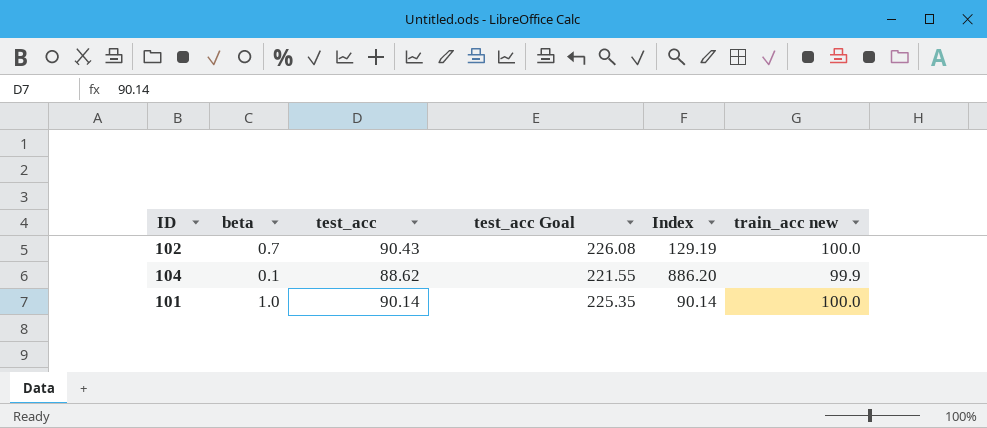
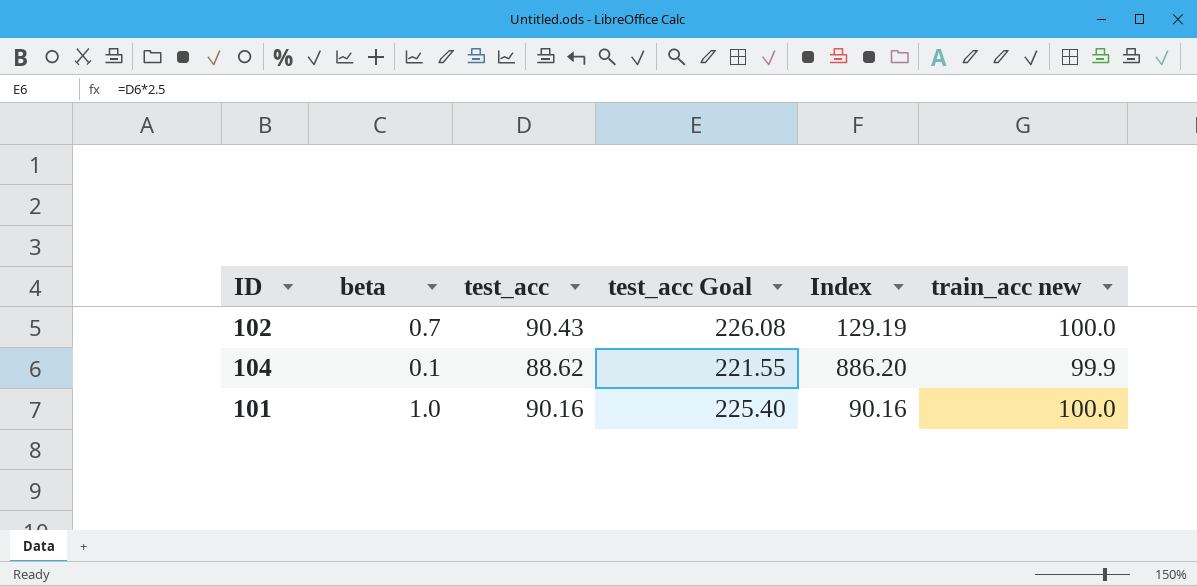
101 | test_acc: 90.14 -> 90.16
101 | test_acc Goal: 225.35 -> 225.40
101 | Index: 90.14 -> 90.16

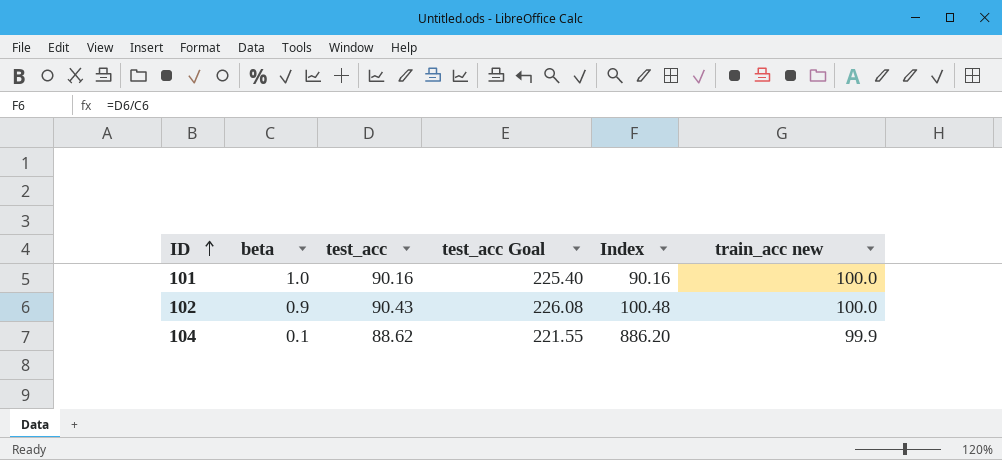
row order: none -> ID ascending
102 | beta: 0.7 -> 0.9
102 | Index: 129.19 -> 100.48

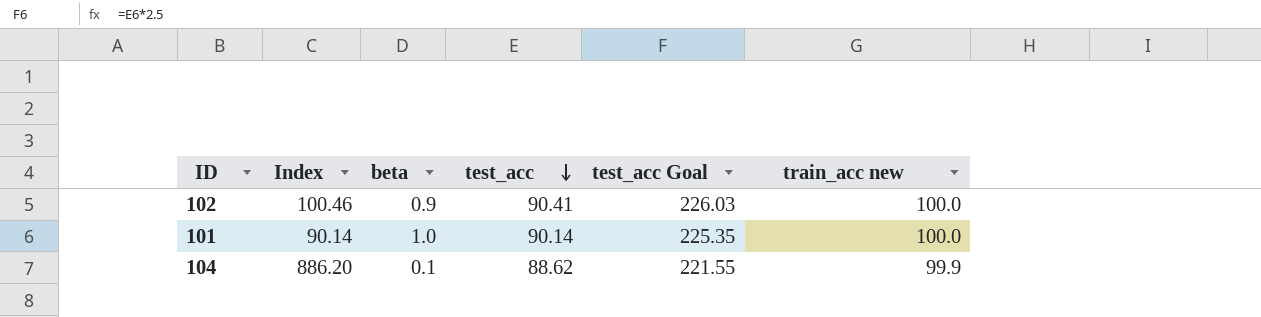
row order: ID ascending -> test_acc descending
column Index | position: 5 -> 2
102 | Index: 100.48 -> 100.46
102 | test_acc: 90.43 -> 90.41
102 | test_acc Goal: 226.08 -> 226.03
101 | Index: 90.16 -> 90.14
101 | test_acc: 90.16 -> 90.14
101 | test_acc Goal: 225.40 -> 225.35

